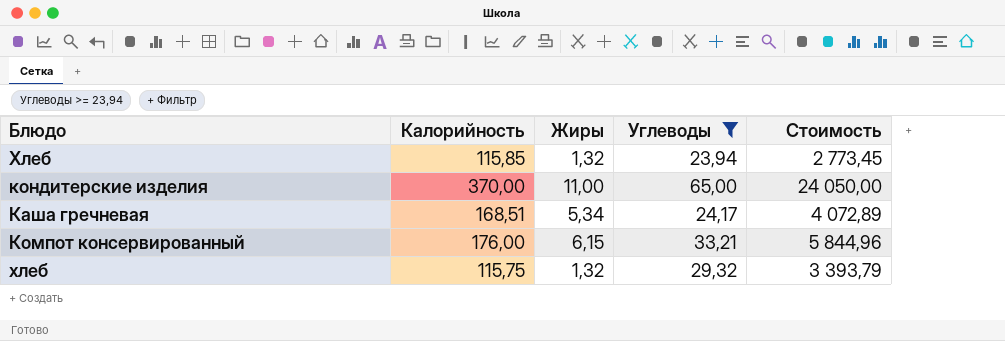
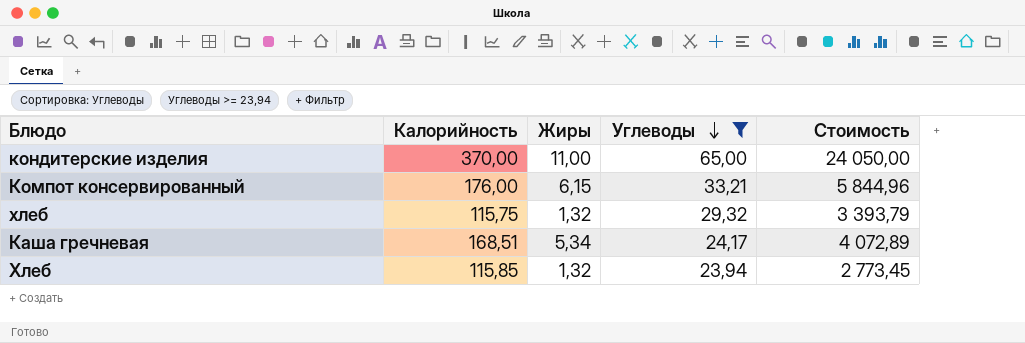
row order: none -> Углеводы descending

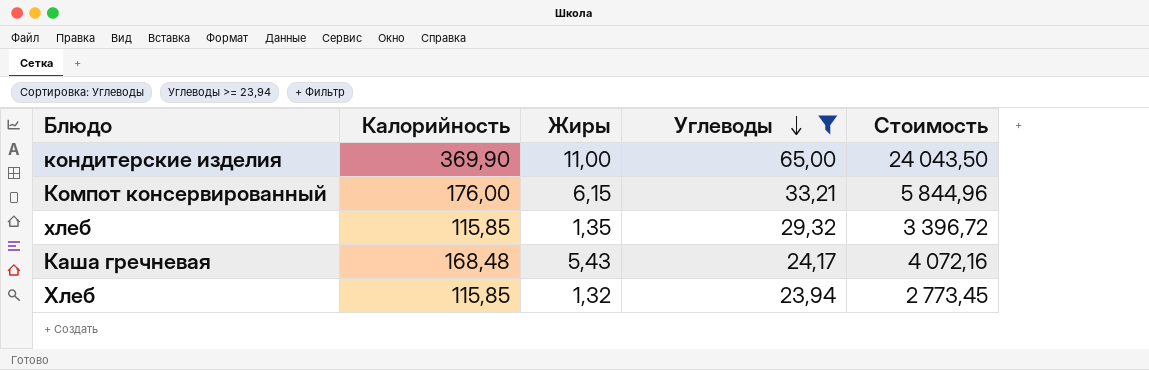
кондитерские изделия | Калорийность: 370,00 -> 369,90
кондитерские изделия | Стоимость: 24 050,00 -> 24 043,50
хлеб | Калорийность: 115,75 -> 115,85
хлеб | Жиры: 1,32 -> 1,35
хлеб | Стоимость: 3 393,79 -> 3 396,72
Каша гречневая | Калорийность: 168,51 -> 168,48
Каша гречневая | Жиры: 5,34 -> 5,43
Каша гречневая | Стоимость: 4 072,89 -> 4 072,16

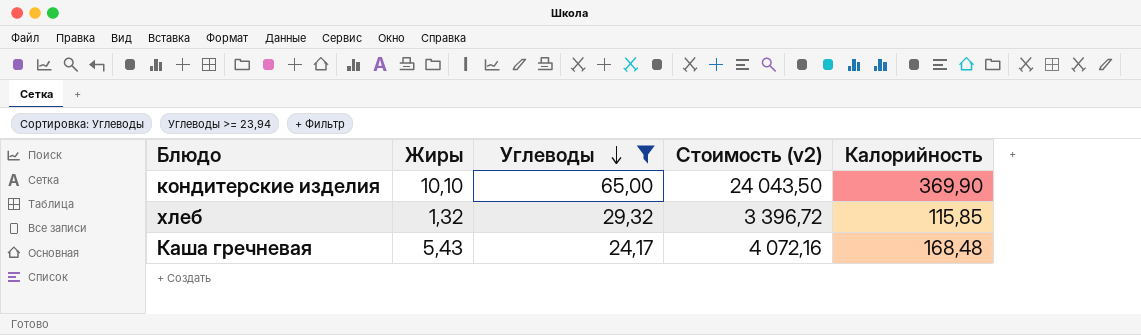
column name: Стоимость -> Стоимость (v2)
column Калорийность | position: 2 -> 5
row Компот консервированный: 176,00 | 6,15 | 33,21 | 5 844,96 -> none
row Хлеб: 115,85 | 1,32 | 23,94 | 2 773,45 -> none
кондитерские изделия | Жиры: 11,00 -> 10,10
хлеб | Жиры: 1,35 -> 1,32

